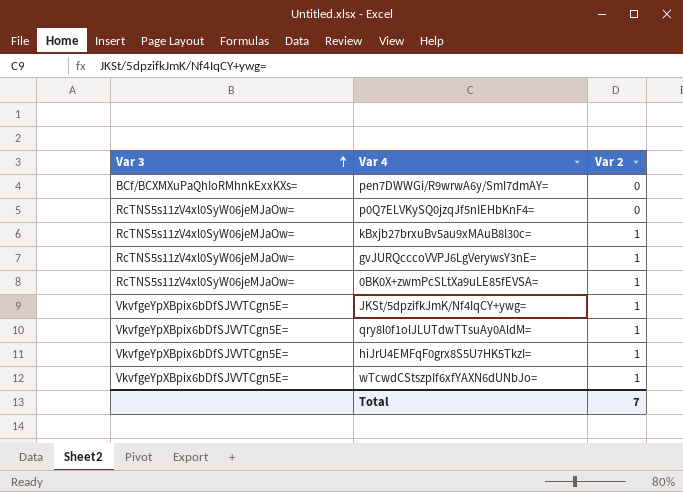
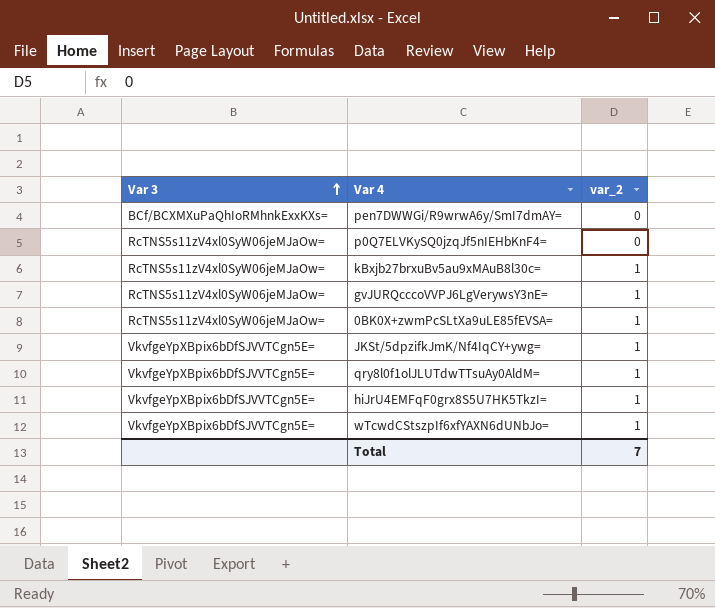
column name: Var 2 -> var_2

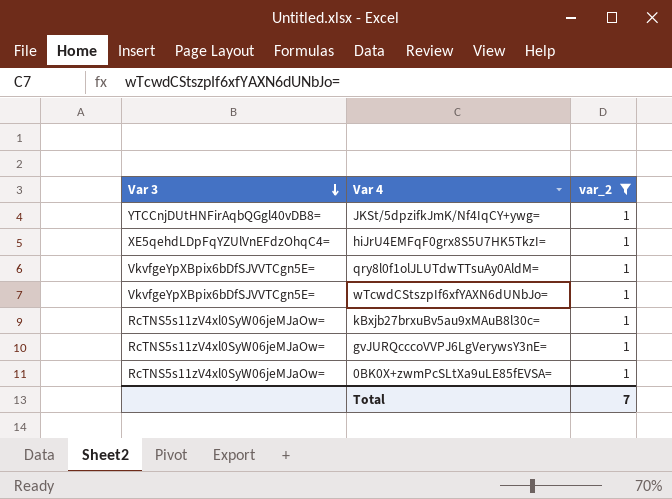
filter: none -> var_2 = 1
row order: Var 3 ascending -> Var 3 descending
JKSt/5dpzifkJmK/Nf4IqCY+ywg= | Var 3: VkvfgeYpXBpix6bDfSJVVTCgn5E= -> YTCCnjDUtHNFirAqbQGgl40vDB8=
hiJrU4EMFqF0grx8S5U7HK5TkzI= | Var 3: VkvfgeYpXBpix6bDfSJVVTCgn5E= -> XE5qehdLDpFqYZUlVnEFdzOhqC4=

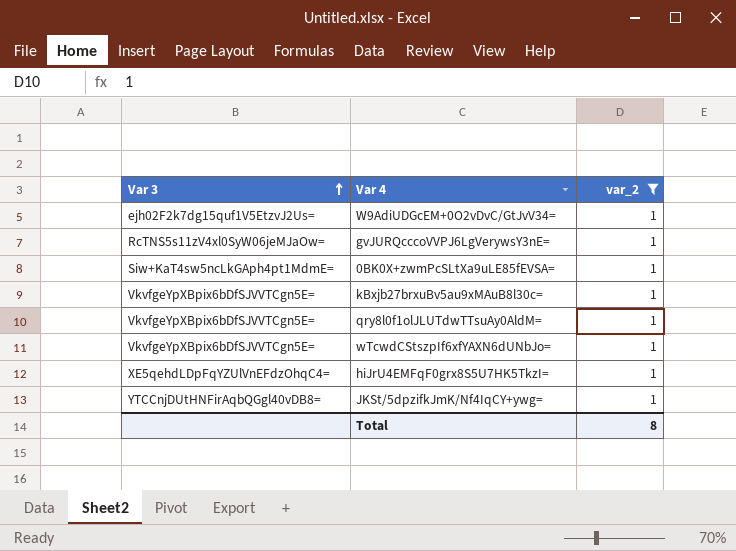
row order: Var 3 descending -> Var 3 ascending
row W9AdiUDGcEM+0O2vDvC/GtJvV34=: none -> ejh02F2k7dg15quf1V5EtzvJ2Us= | 1
0BK0X+zwmPcSLtXa9uLE85fEVSA= | Var 3: RcTNS5s11zV4xl0SyW06jeMJaOw= -> Siw+KaT4sw5ncLkGAph4pt1MdmE=
kBxjb27brxuBv5au9xMAuB8l30c= | Var 3: RcTNS5s11zV4xl0SyW06jeMJaOw= -> VkvfgeYpXBpix6bDfSJVVTCgn5E=
Total | var_2: 7 -> 8

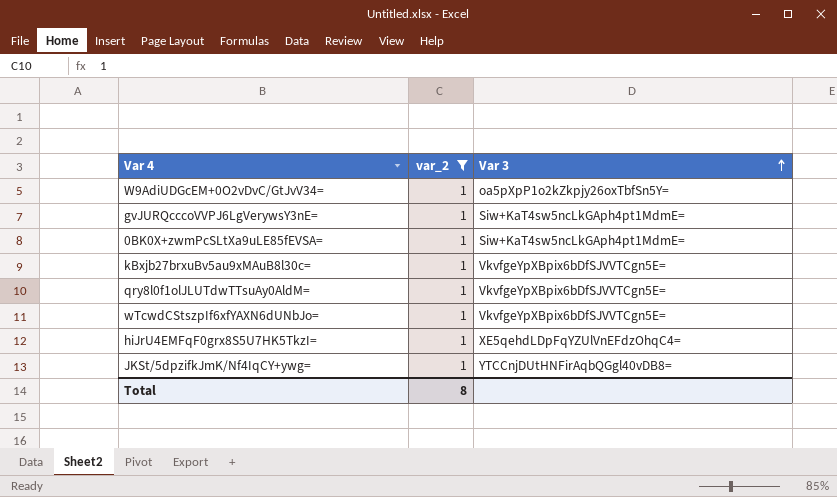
column Var 3 | position: 1 -> 3
W9AdiUDGcEM+0O2vDvC/GtJvV34= | Var 3: ejh02F2k7dg15quf1V5EtzvJ2Us= -> oa5pXpP1o2kZkpjy26oxTbfSn5Y=
gvJURQcccoVVPJ6LgVerywsY3nE= | Var 3: RcTNS5s11zV4xl0SyW06jeMJaOw= -> Siw+KaT4sw5ncLkGAph4pt1MdmE=

